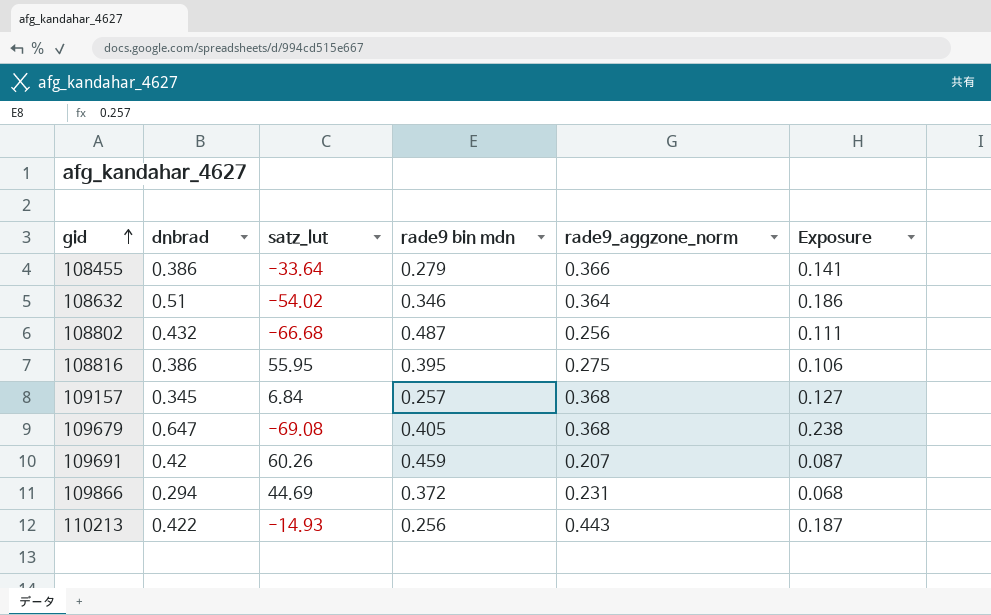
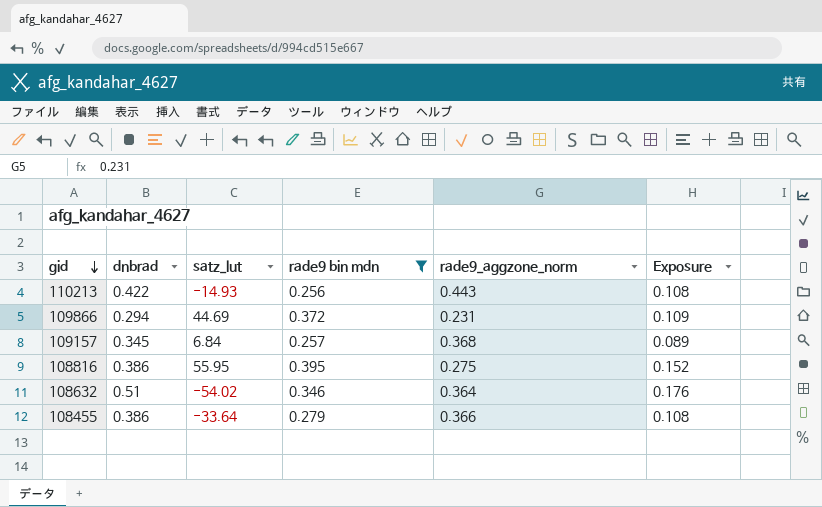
filter: none -> rade9 bin mdn <= 0.395
row order: gid ascending -> gid descending
column Exposure | formula: [dnbrad] * [rade9_aggzone_norm] -> [dnbrad] * [rade9 bin mdn]

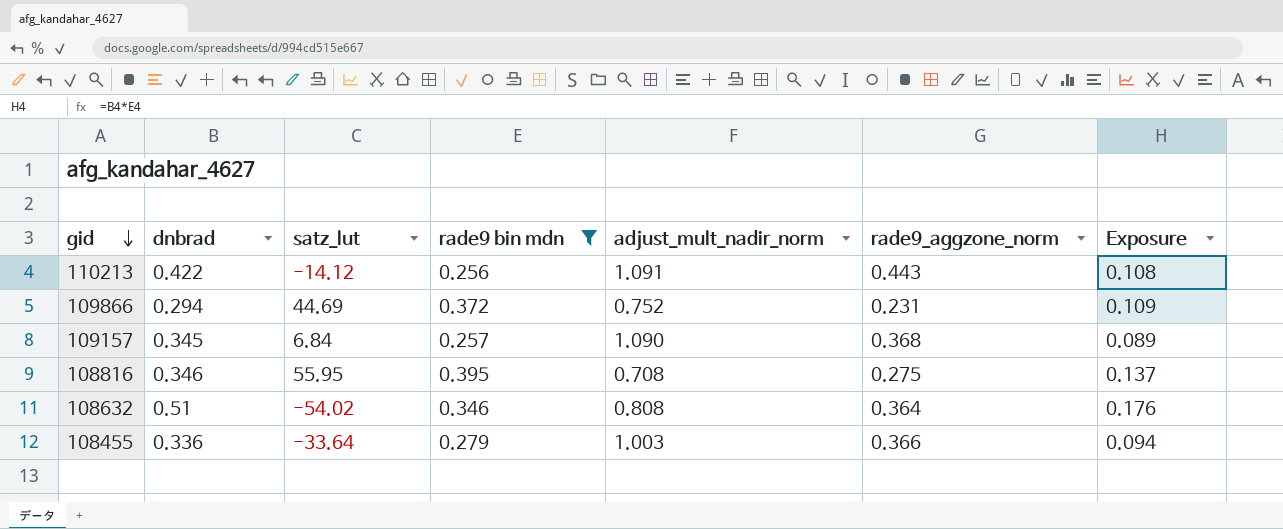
column adjust_mult_nadir_norm | position: none -> 5
110213 | satz_lut: -14.93 -> -14.12
108816 | dnbrad: 0.386 -> 0.346
108816 | Exposure: 0.152 -> 0.137
108455 | dnbrad: 0.386 -> 0.336
108455 | Exposure: 0.108 -> 0.094

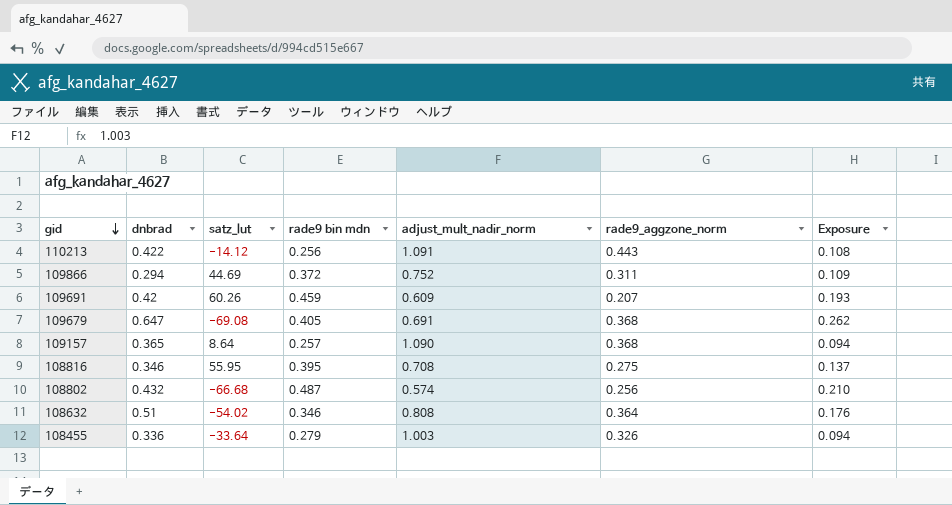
filter: rade9 bin mdn <= 0.395 -> none
109866 | rade9_aggzone_norm: 0.231 -> 0.311
109157 | dnbrad: 0.345 -> 0.365
109157 | satz_lut: 6.84 -> 8.64
109157 | Exposure: 0.089 -> 0.094
108455 | rade9_aggzone_norm: 0.366 -> 0.326

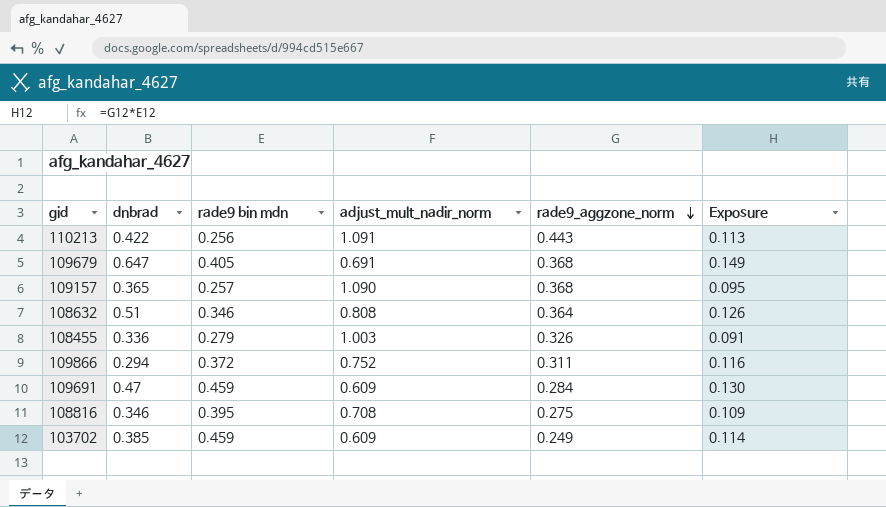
row order: gid descending -> rade9_aggzone_norm descending
column satz_lut | position: 3 -> none
column Exposure | formula: [dnbrad] * [rade9 bin mdn] -> [rade9 bin mdn] * [rade9_aggzone_norm]
row 108802: 0.432 | -66.68 | 0.487 | 0.574 | 0.256 | 0.210 -> none
109691 | dnbrad: 0.42 -> 0.47
109691 | rade9_aggzone_norm: 0.207 -> 0.284
row 103702: none -> 0.385 | 0.459 | 0.609 | 0.249 | 0.114

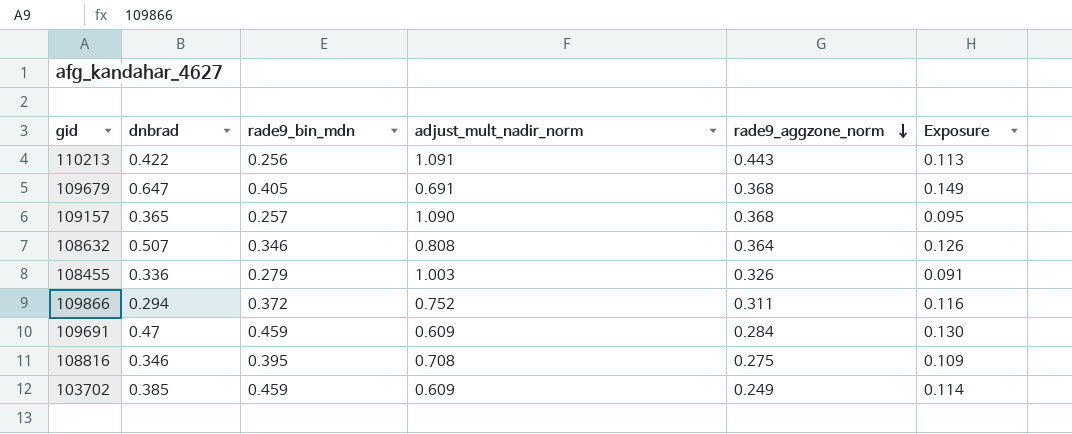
column name: rade9 bin mdn -> rade9_bin_mdn
108632 | dnbrad: 0.51 -> 0.507

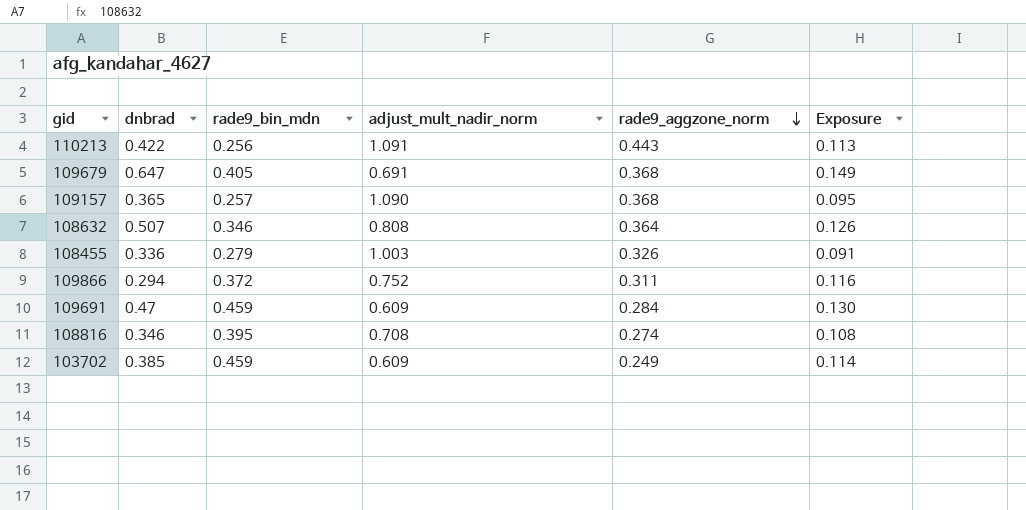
108816 | rade9_aggzone_norm: 0.275 -> 0.274
108816 | Exposure: 0.109 -> 0.108

